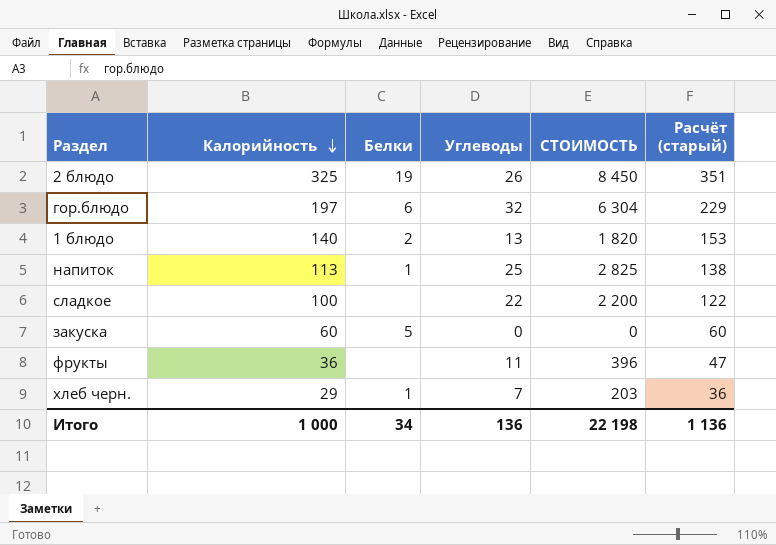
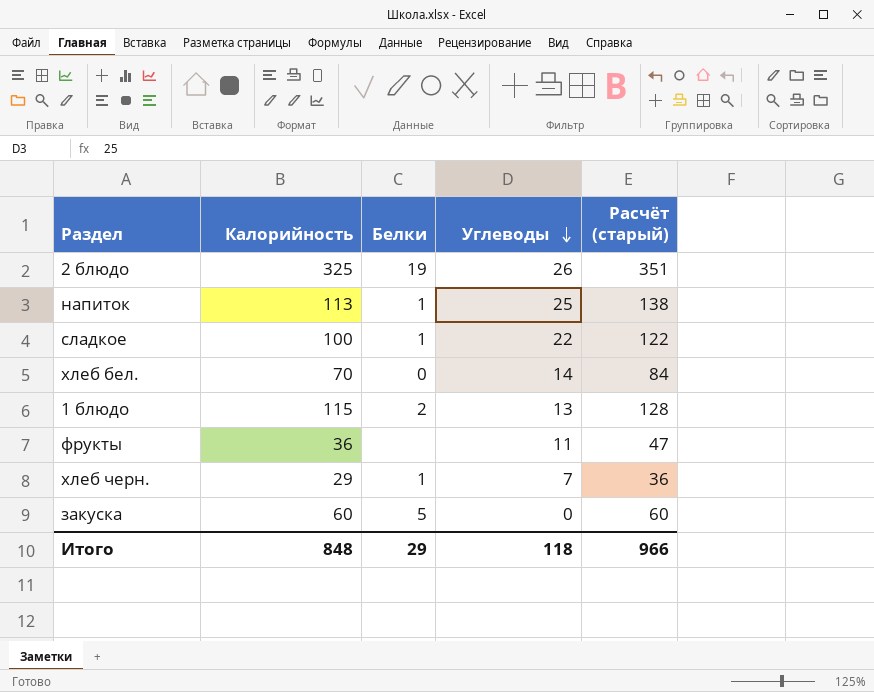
row order: Калорийность descending -> Углеводы descending
column СТОИМОСТЬ | formula: [Калорийность] * [Углеводы] -> none
row гор.блюдо: 197 | 6 | 32 | 6 304 | 229 -> none
сладкое | Белки: none -> 1
row хлеб бел.: none -> 70 | 0 | 14 | 84
1 блюдо | Калорийность: 140 -> 115
1 блюдо | Расчёт (старый): 153 -> 128
Итого | Калорийность: 1 000 -> 848
Итого | Белки: 34 -> 29
Итого | Углеводы: 136 -> 118
Итого | Расчёт (старый): 1 136 -> 966

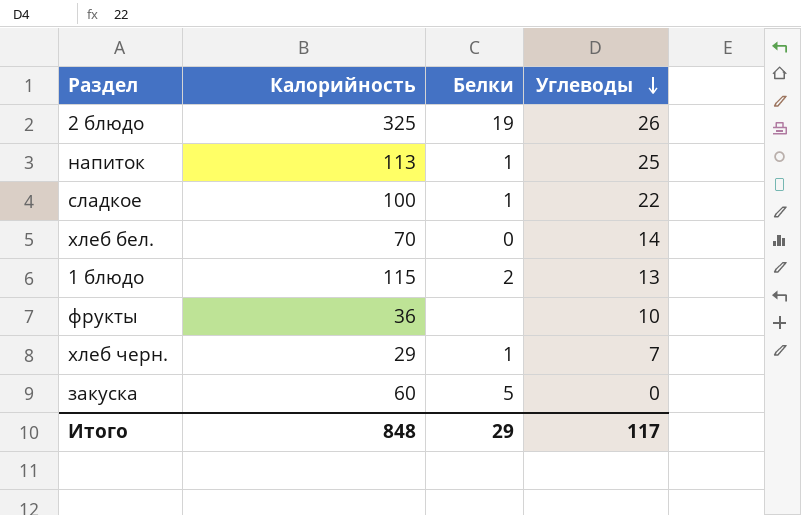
column Расчёт (старый) | formula: [Калорийность] + [Углеводы] -> none
фрукты | Углеводы: 11 -> 10
Итого | Углеводы: 118 -> 117

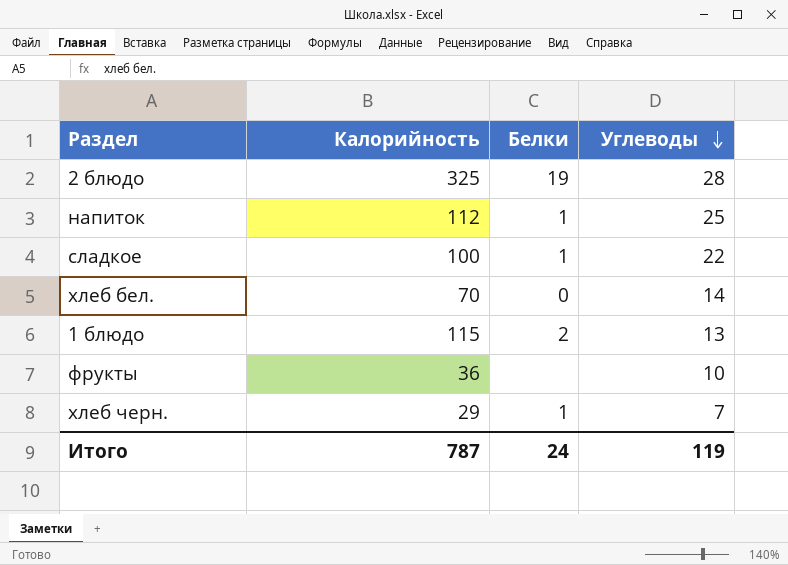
row закуска: 60 | 5 | 0 -> none
2 блюдо | Углеводы: 26 -> 28
напиток | Калорийность: 113 -> 112
Итого | Калорийность: 848 -> 787
Итого | Белки: 29 -> 24
Итого | Углеводы: 117 -> 119

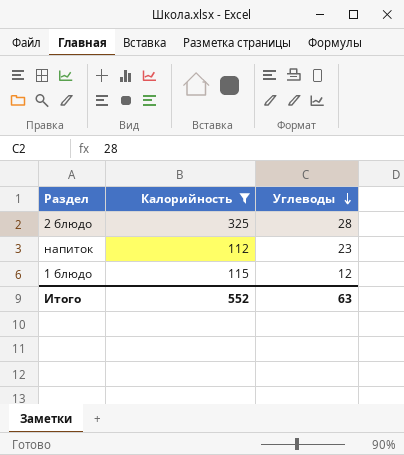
filter: none -> Калорийность >= 112
column Белки | position: 3 -> none
напиток | Углеводы: 25 -> 23
1 блюдо | Углеводы: 13 -> 12
Итого | Калорийность: 787 -> 552
Итого | Углеводы: 119 -> 63

